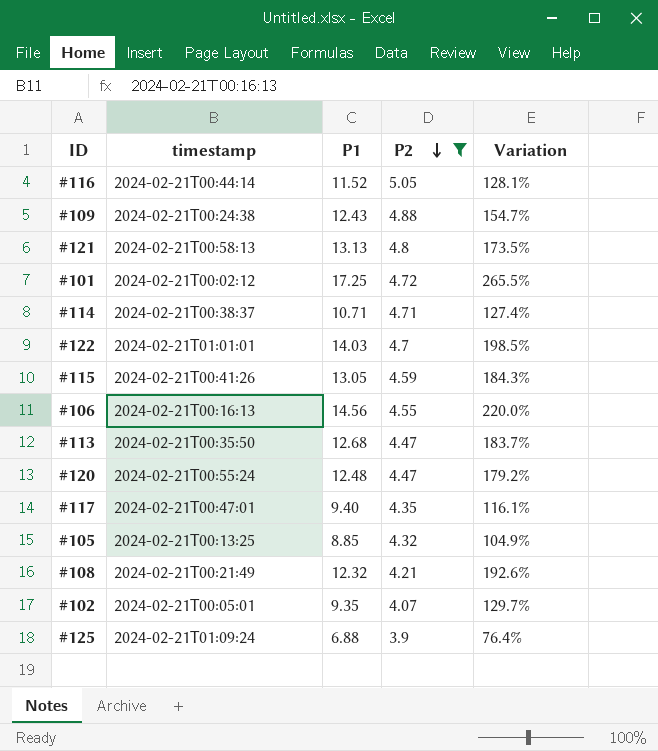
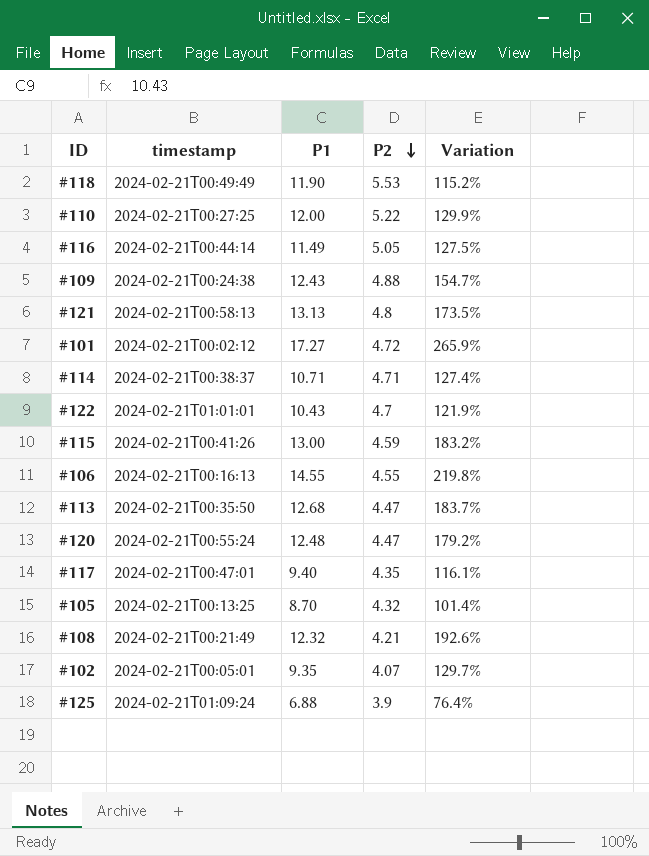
filter: P2 <= 5.05 -> none
#116 | P1: 11.52 -> 11.49
#116 | Variation: 128.1% -> 127.5%
#101 | P1: 17.25 -> 17.27
#101 | Variation: 265.5% -> 265.9%
#122 | P1: 14.03 -> 10.43
#122 | Variation: 198.5% -> 121.9%
#115 | P1: 13.05 -> 13.00
#115 | Variation: 184.3% -> 183.2%
#106 | P1: 14.56 -> 14.55
#106 | Variation: 220.0% -> 219.8%
#105 | P1: 8.85 -> 8.70
#105 | Variation: 104.9% -> 101.4%

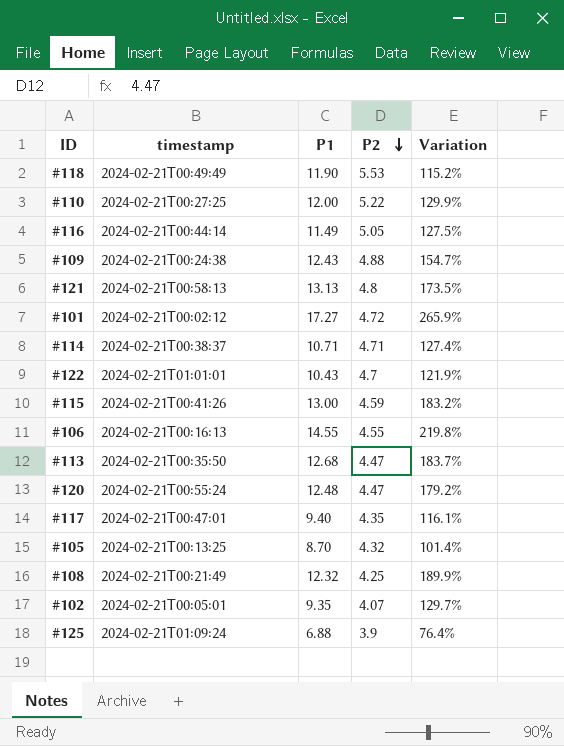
#108 | P2: 4.21 -> 4.25
#108 | Variation: 192.6% -> 189.9%

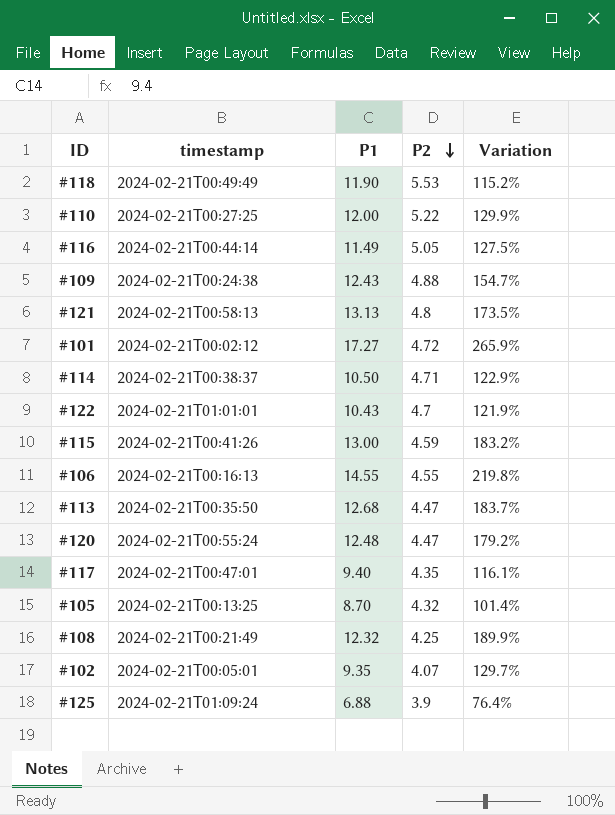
#114 | P1: 10.71 -> 10.50
#114 | Variation: 127.4% -> 122.9%

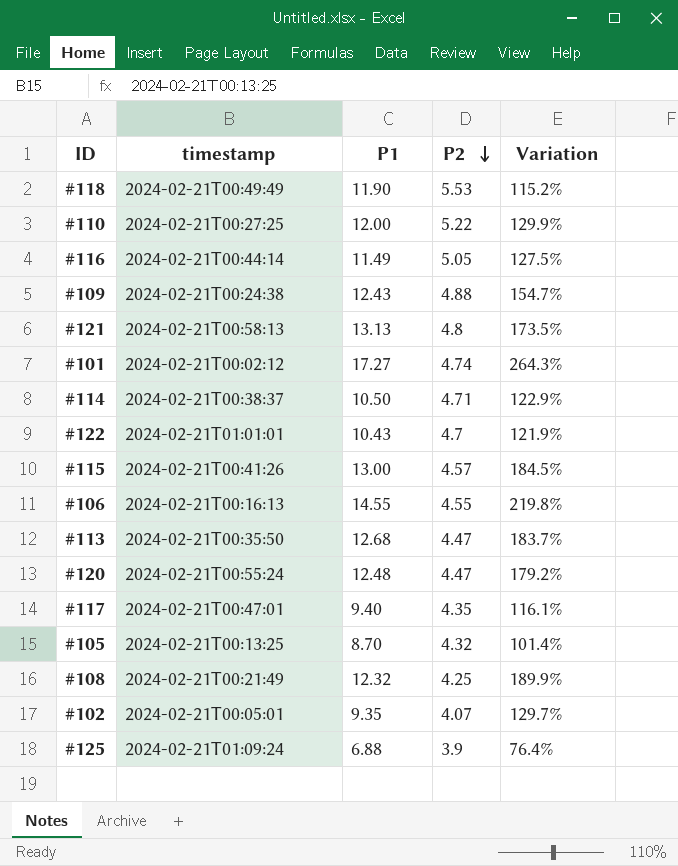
#101 | P2: 4.72 -> 4.74
#101 | Variation: 265.9% -> 264.3%
#115 | P2: 4.59 -> 4.57
#115 | Variation: 183.2% -> 184.5%

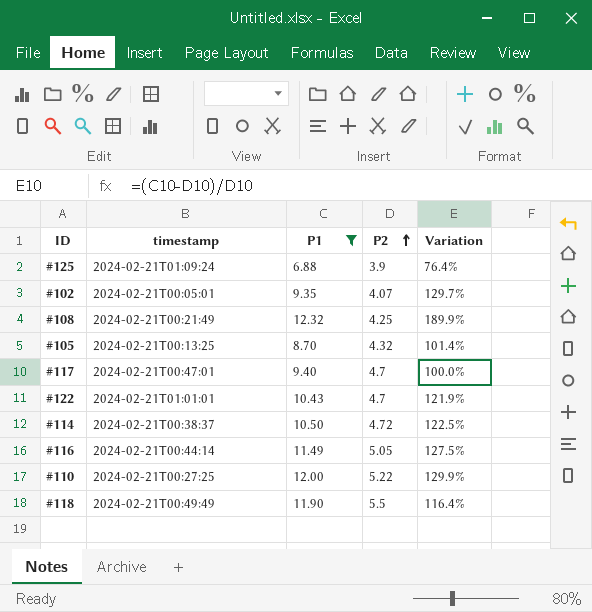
filter: none -> P1 <= 12.32
row order: P2 descending -> P2 ascending
#117 | P2: 4.35 -> 4.7
#117 | Variation: 116.1% -> 100.0%
#114 | P2: 4.71 -> 4.72
#114 | Variation: 122.9% -> 122.5%
#118 | P2: 5.53 -> 5.5
#118 | Variation: 115.2% -> 116.4%

